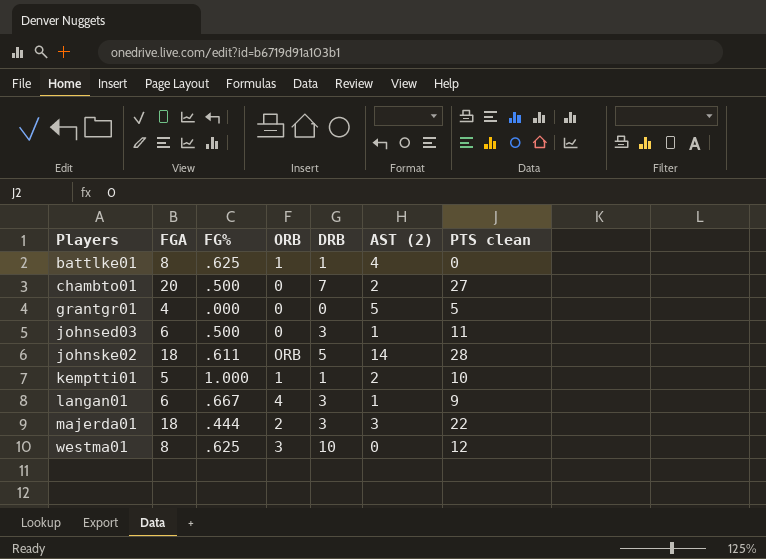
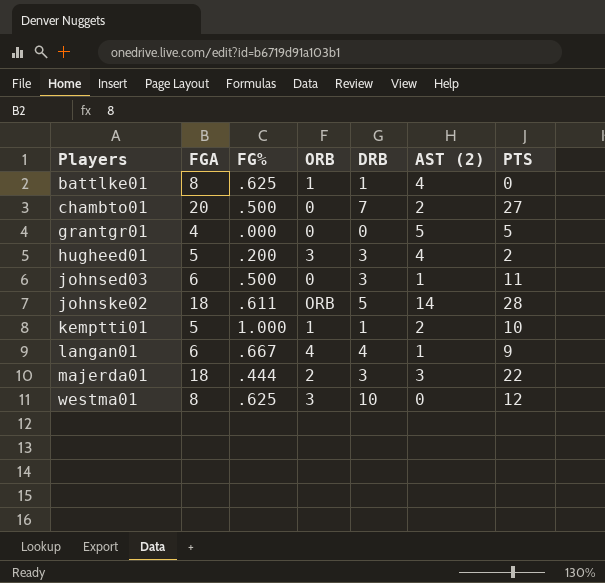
column name: PTS clean -> PTS
row hugheed01: none -> 5 | .200 | 3 | 3 | 4 | 2
langan01 | DRB: 3 -> 4

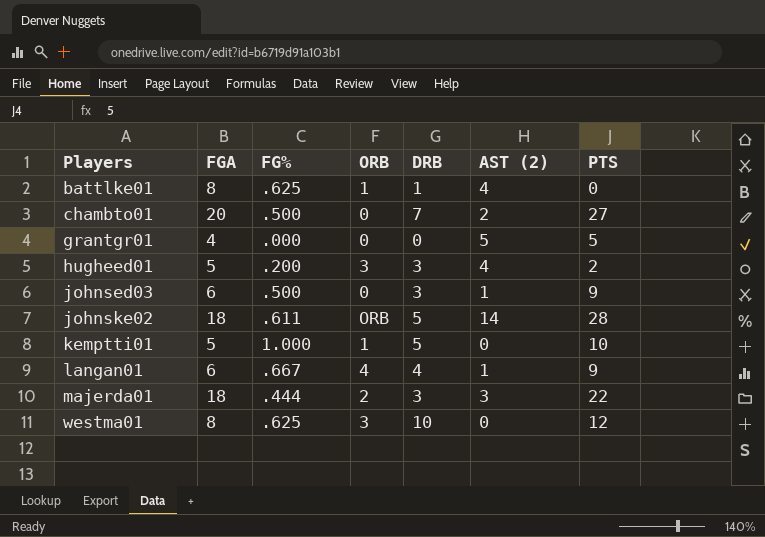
johnsed03 | PTS: 11 -> 9
kemptti01 | DRB: 1 -> 5
kemptti01 | AST (2): 2 -> 0

